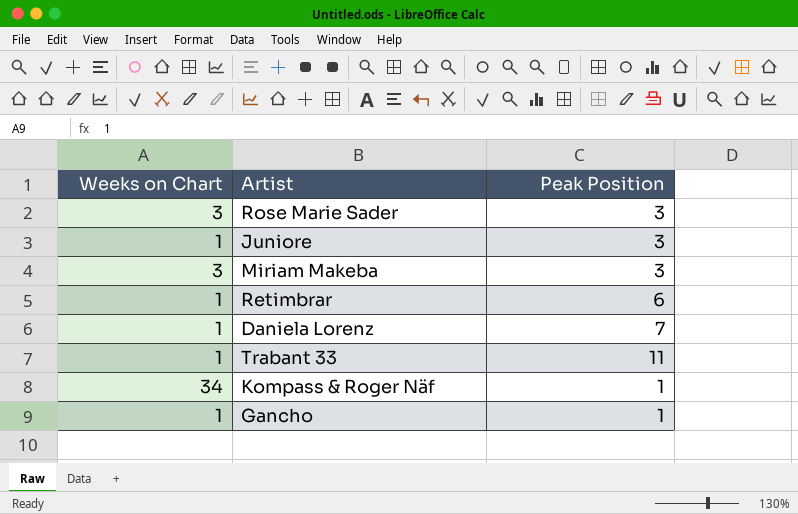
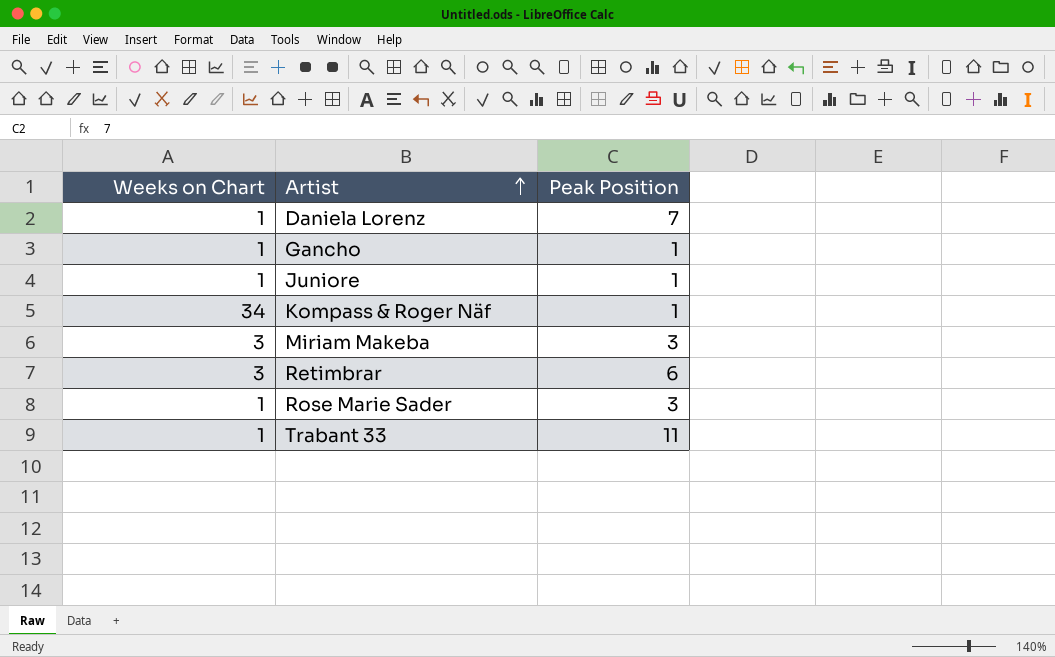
row order: none -> Artist ascending
Juniore | Peak Position: 3 -> 1
Retimbrar | Weeks on Chart: 1 -> 3
Rose Marie Sader | Weeks on Chart: 3 -> 1

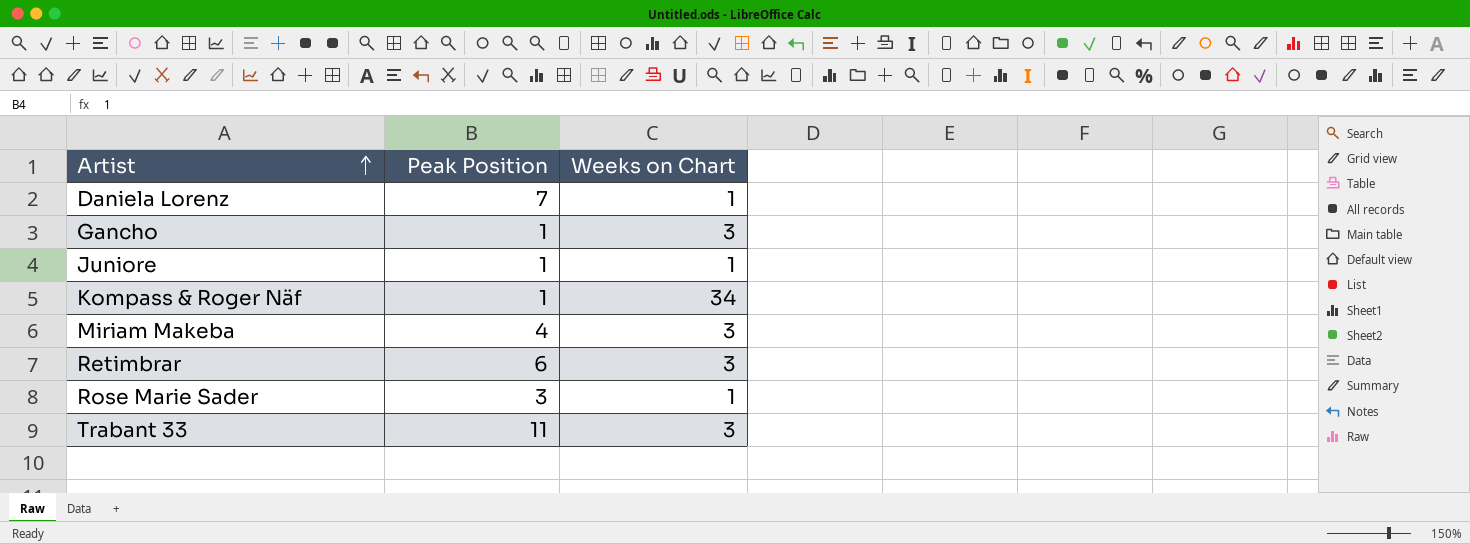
column Weeks on Chart | position: 1 -> 3
Gancho | Weeks on Chart: 1 -> 3
Miriam Makeba | Peak Position: 3 -> 4
Trabant 33 | Weeks on Chart: 1 -> 3

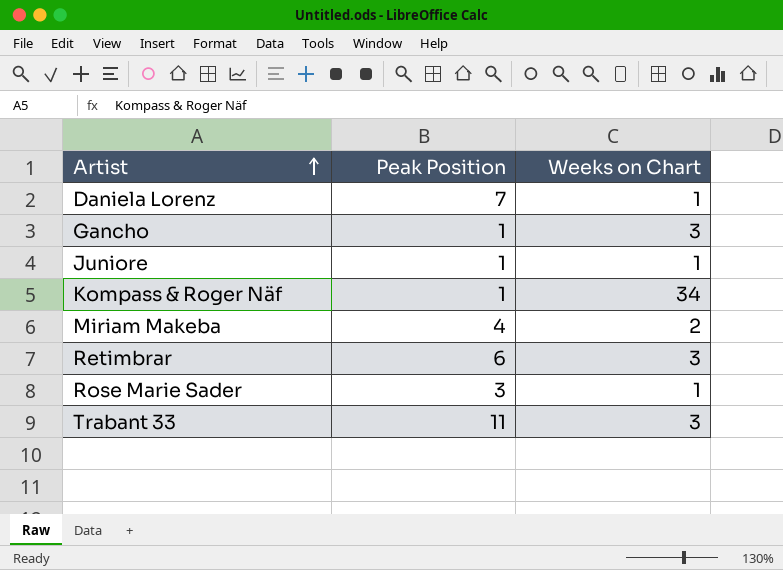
Miriam Makeba | Weeks on Chart: 3 -> 2

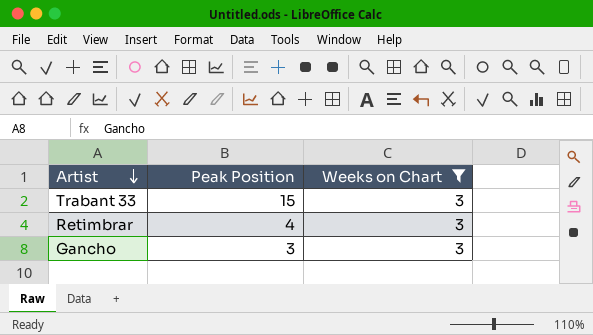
filter: none -> Weeks on Chart = 3
row order: Artist ascending -> Artist descending
Trabant 33 | Peak Position: 11 -> 15
Retimbrar | Peak Position: 6 -> 4
Gancho | Peak Position: 1 -> 3

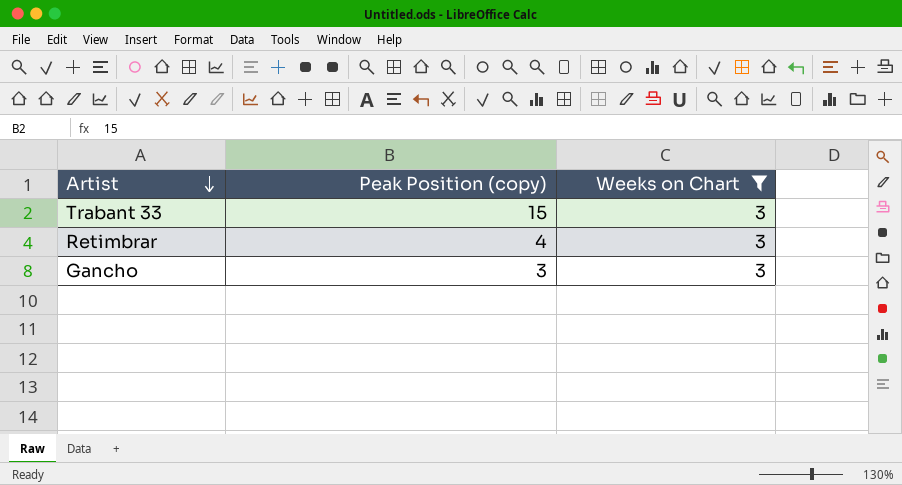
column name: Peak Position -> Peak Position (copy)

